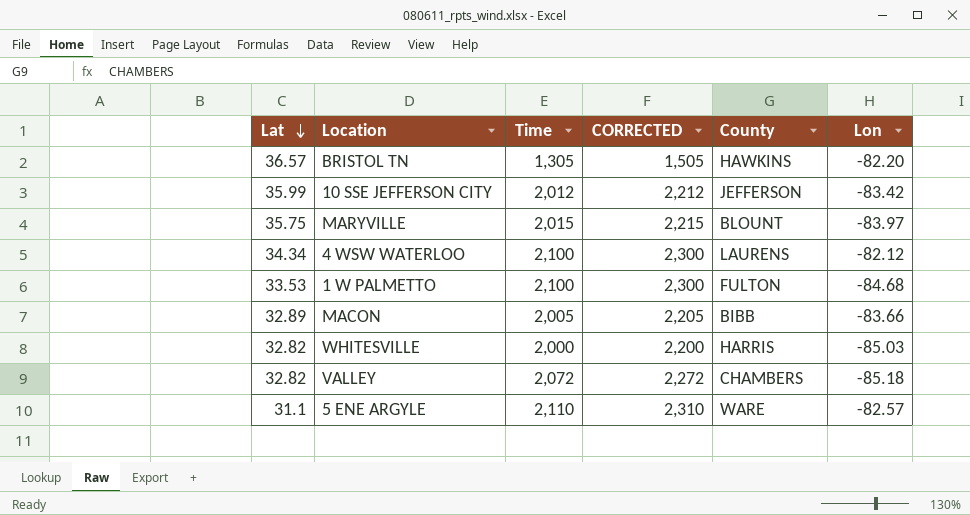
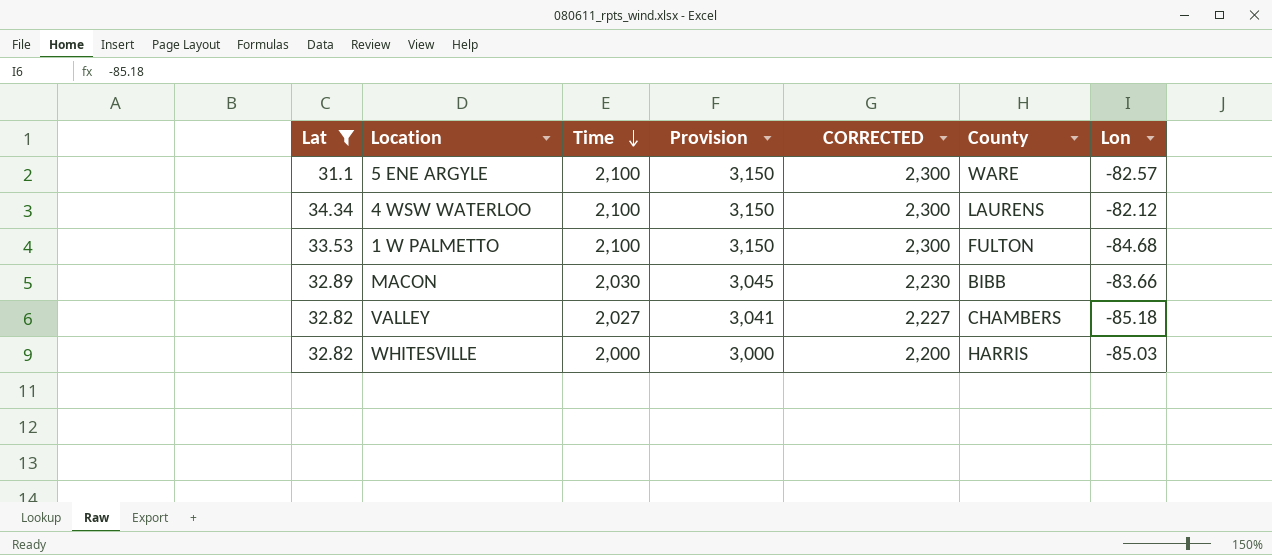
filter: none -> Lat <= 34.34
row order: Lat descending -> Time descending
column Provision | formula: none -> [Time] * 1.5
5 ENE ARGYLE | Time: 2,110 -> 2,100
5 ENE ARGYLE | CORRECTED: 2,310 -> 2,300
MACON | Time: 2,005 -> 2,030
MACON | CORRECTED: 2,205 -> 2,230
VALLEY | Time: 2,072 -> 2,027
VALLEY | CORRECTED: 2,272 -> 2,227

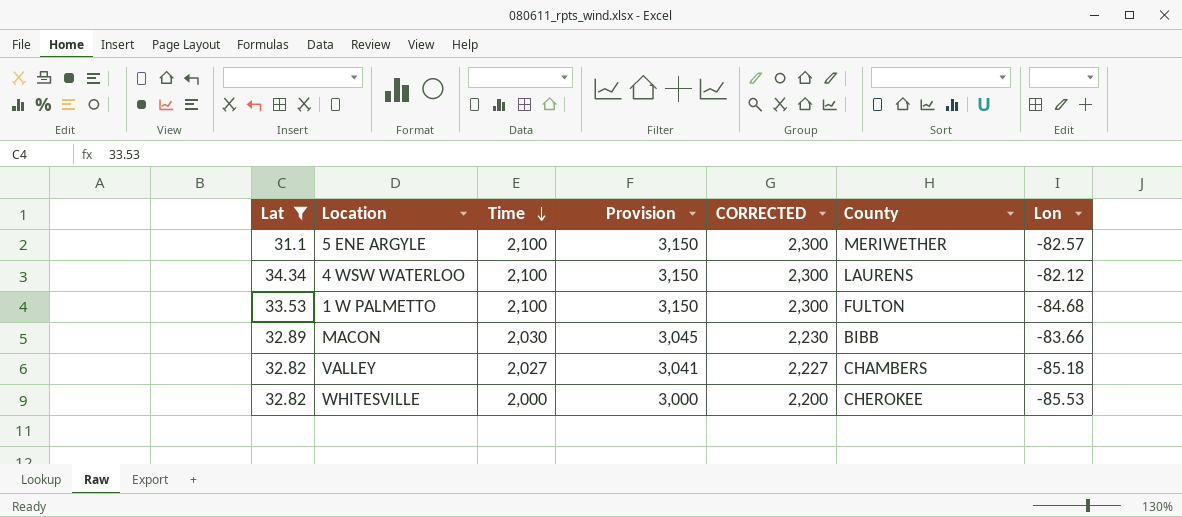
5 ENE ARGYLE | County: WARE -> MERIWETHER
WHITESVILLE | County: HARRIS -> CHEROKEE
WHITESVILLE | Lon: -85.03 -> -85.53

